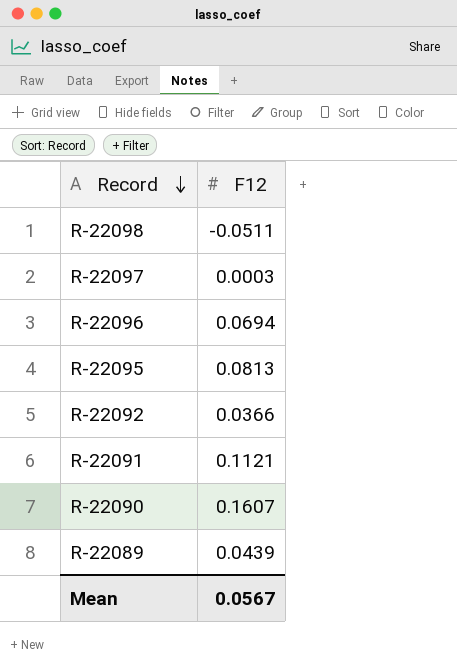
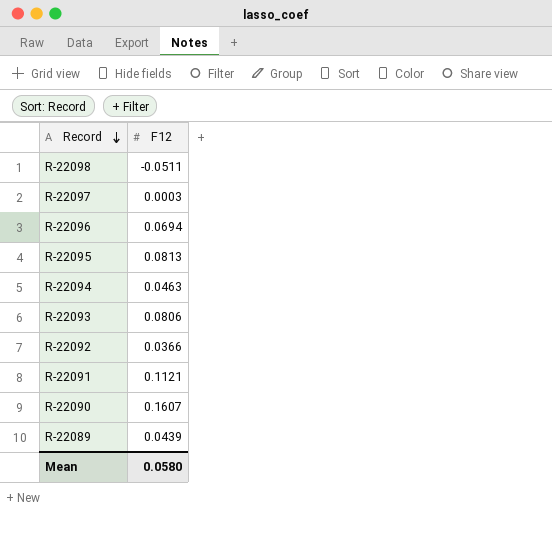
row R-22094: none -> 0.0463
row R-22093: none -> 0.0806
Mean | F12: 0.0567 -> 0.0580

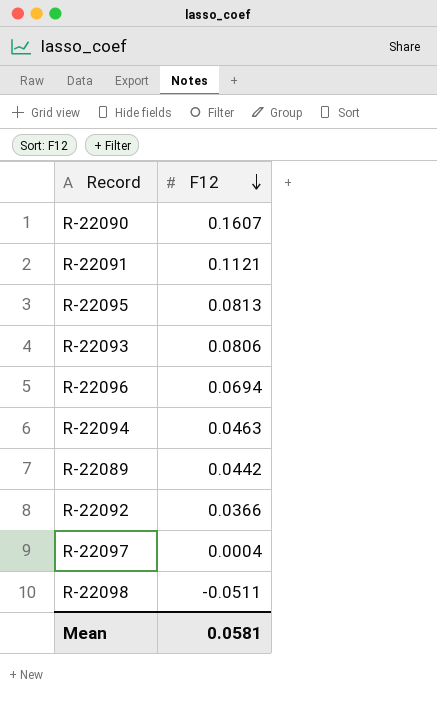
row order: Record descending -> F12 descending
R-22089 | F12: 0.0439 -> 0.0442
R-22097 | F12: 0.0003 -> 0.0004
Mean | F12: 0.0580 -> 0.0581

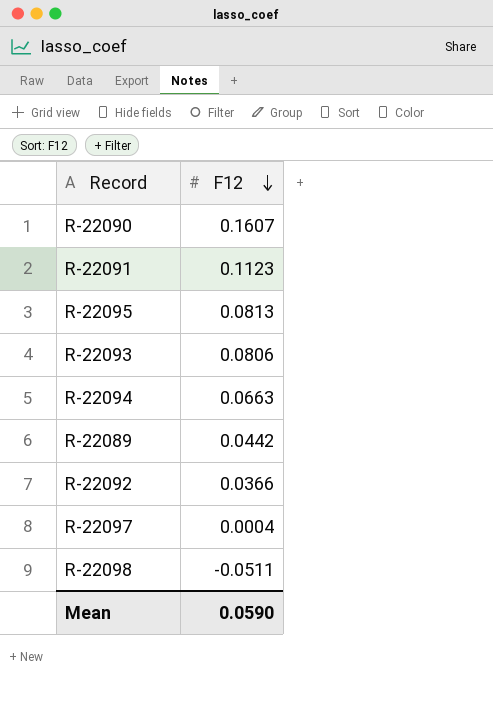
row R-22096: 0.0694 -> none
R-22091 | F12: 0.1121 -> 0.1123
R-22094 | F12: 0.0463 -> 0.0663
Mean | F12: 0.0581 -> 0.0590

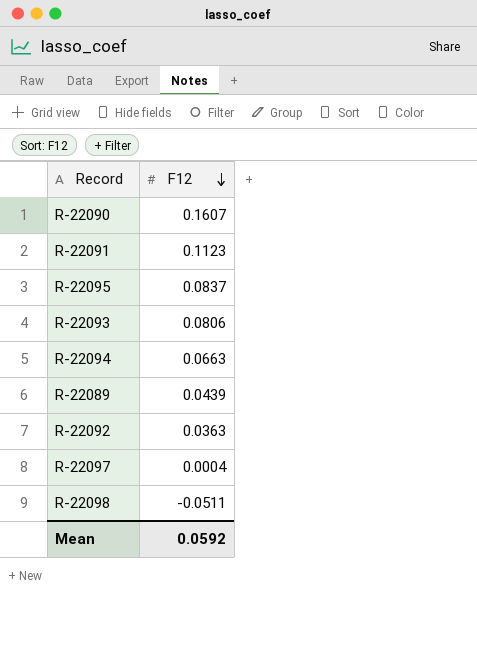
R-22095 | F12: 0.0813 -> 0.0837
R-22089 | F12: 0.0442 -> 0.0439
R-22092 | F12: 0.0366 -> 0.0363
Mean | F12: 0.0590 -> 0.0592

